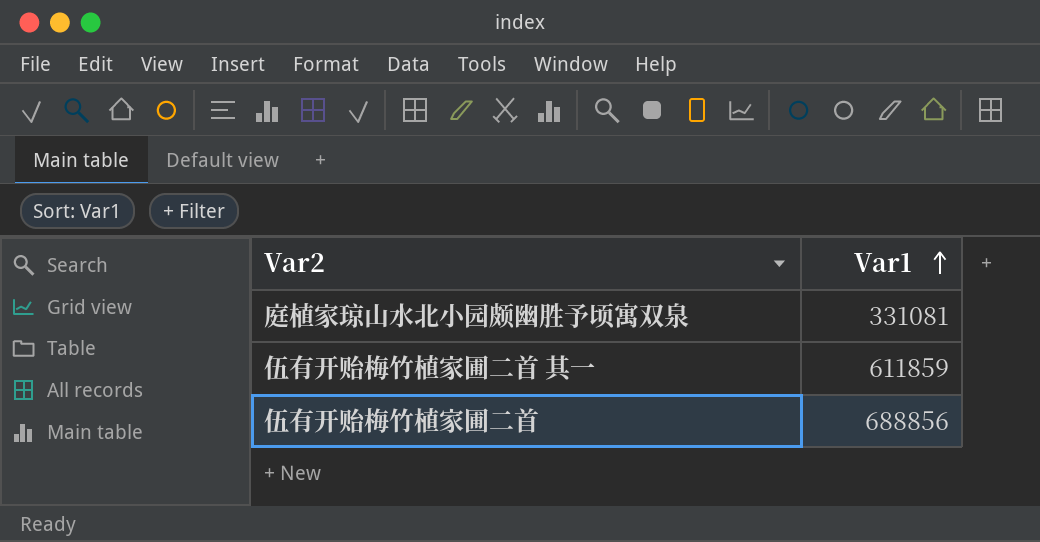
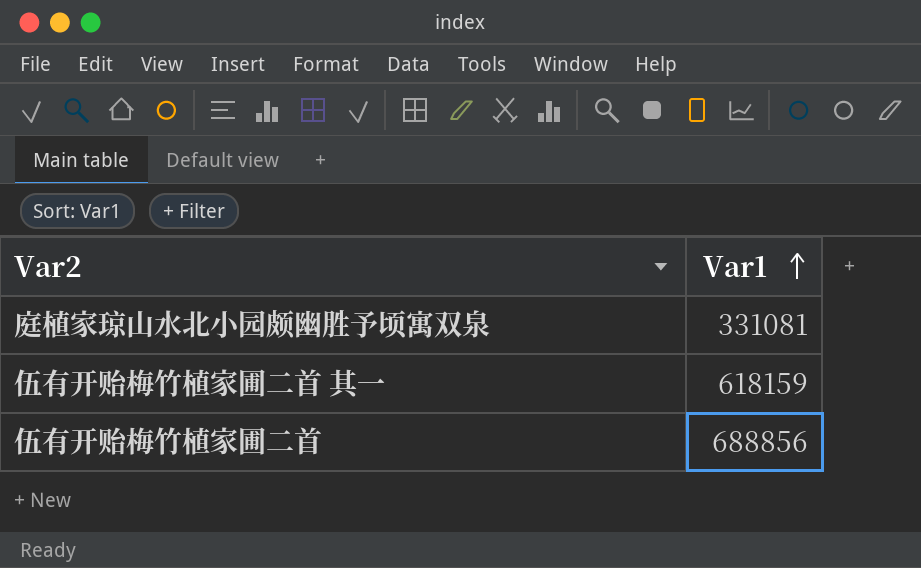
伍有开贻梅竹植家圃二首 其一 | Var1: 611859 -> 618159

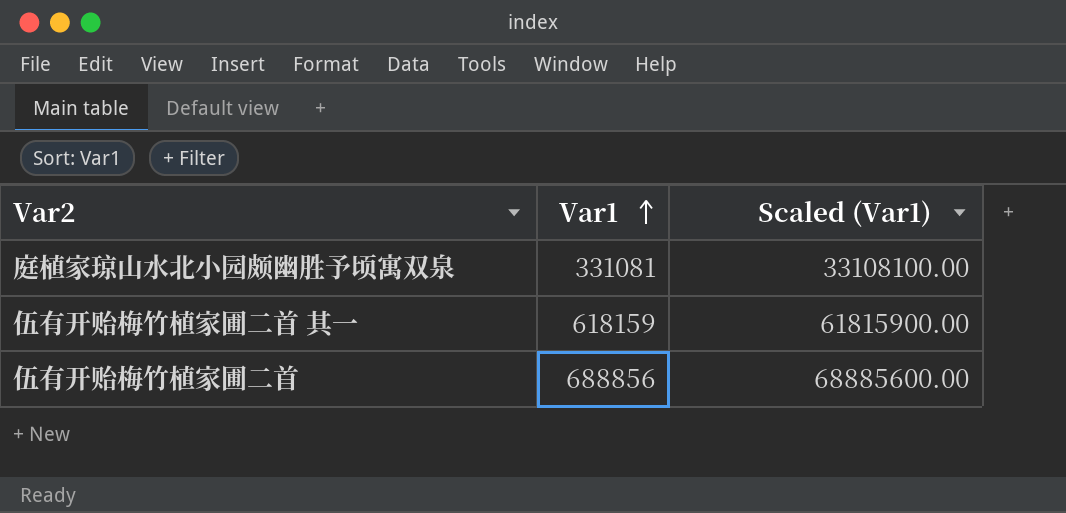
column Scaled (Var1) | formula: none -> [Var1] * 100

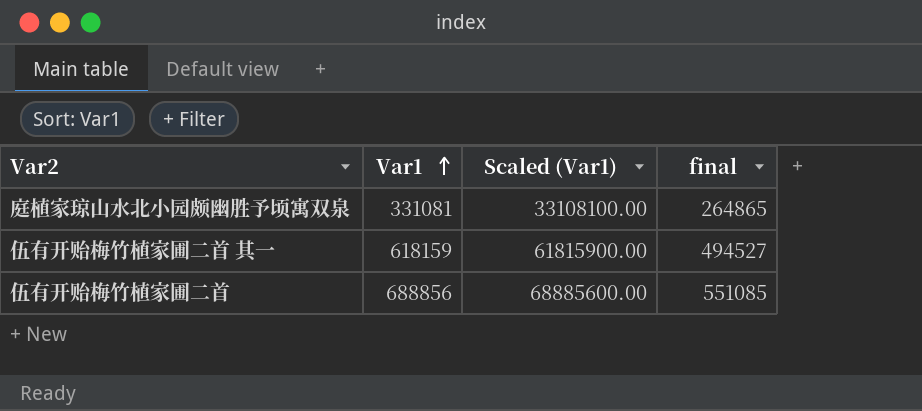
column final | formula: none -> [Var1] * 0.8

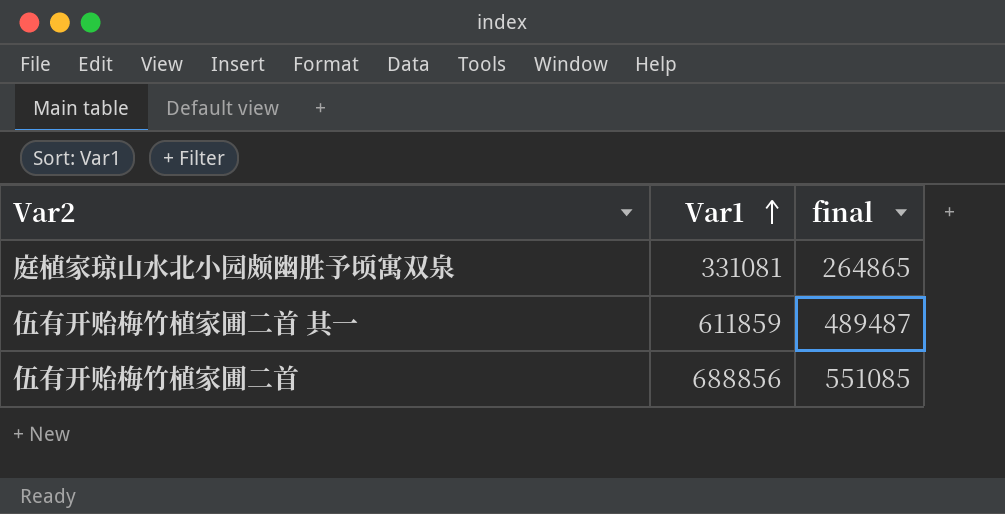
column Scaled (Var1) | formula: [Var1] * 100 -> none
伍有开贻梅竹植家圃二首 其一 | Var1: 618159 -> 611859
伍有开贻梅竹植家圃二首 其一 | final: 494527 -> 489487

